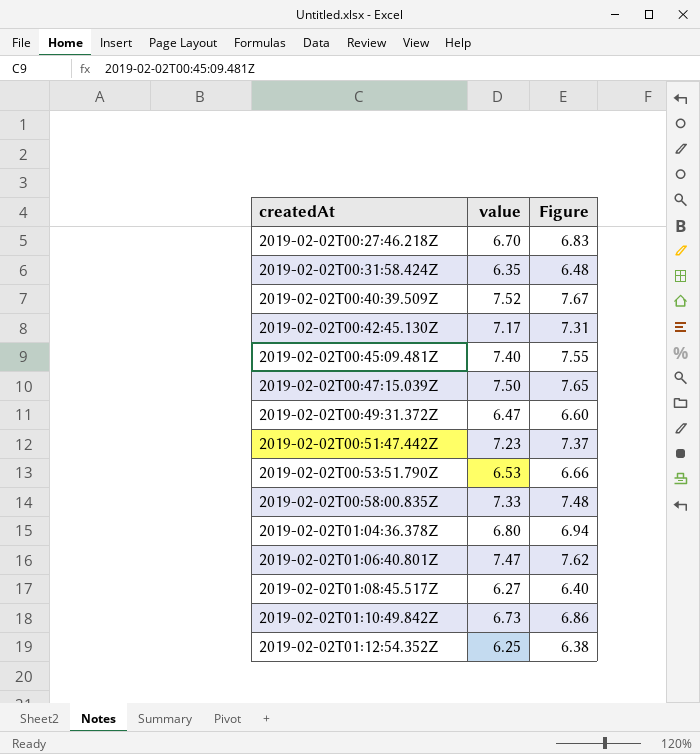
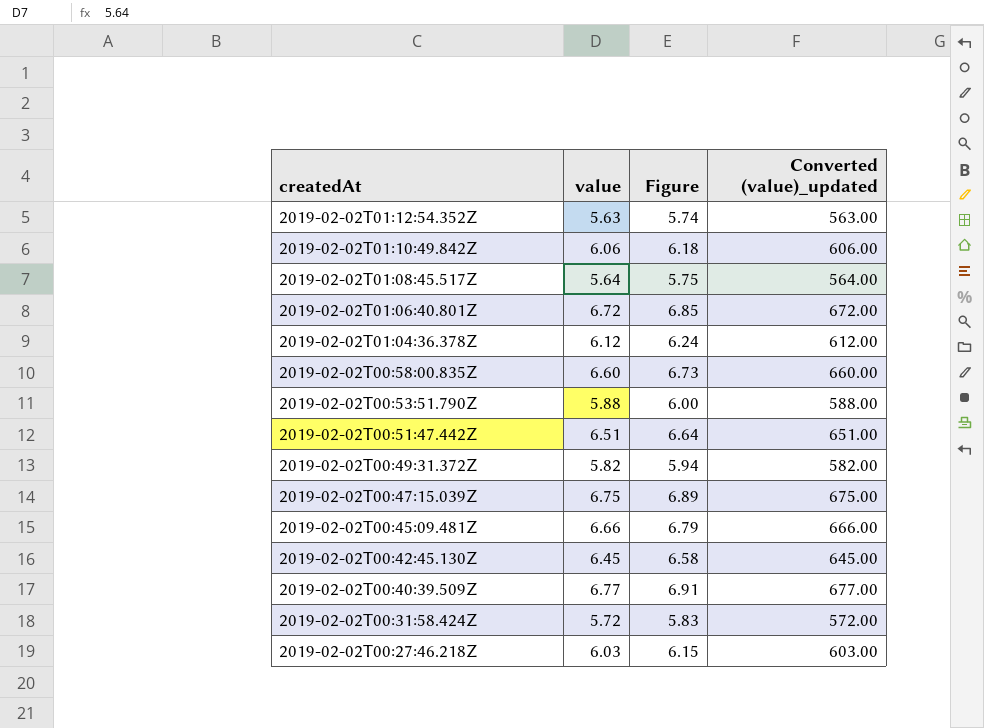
row order: createdAt ascending -> createdAt descending
column Converted (value)_updated | formula: none -> [value] * 100
2019-02-02T01:12:54.352Z | value: 6.25 -> 5.63
2019-02-02T01:12:54.352Z | Figure: 6.38 -> 5.74
2019-02-02T01:10:49.842Z | value: 6.73 -> 6.06
2019-02-02T01:10:49.842Z | Figure: 6.86 -> 6.18
2019-02-02T01:08:45.517Z | value: 6.27 -> 5.64
2019-02-02T01:08:45.517Z | Figure: 6.40 -> 5.75
2019-02-02T01:06:40.801Z | value: 7.47 -> 6.72
2019-02-02T01:06:40.801Z | Figure: 7.62 -> 6.85
2019-02-02T01:04:36.378Z | value: 6.80 -> 6.12
2019-02-02T01:04:36.378Z | Figure: 6.94 -> 6.24
2019-02-02T00:58:00.835Z | value: 7.33 -> 6.60
2019-02-02T00:58:00.835Z | Figure: 7.48 -> 6.73
2019-02-02T00:53:51.790Z | value: 6.53 -> 5.88
2019-02-02T00:53:51.790Z | Figure: 6.66 -> 6.00
2019-02-02T00:51:47.442Z | value: 7.23 -> 6.51
2019-02-02T00:51:47.442Z | Figure: 7.37 -> 6.64
2019-02-02T00:49:31.372Z | value: 6.47 -> 5.82
2019-02-02T00:49:31.372Z | Figure: 6.60 -> 5.94
2019-02-02T00:47:15.039Z | value: 7.50 -> 6.75
2019-02-02T00:47:15.039Z | Figure: 7.65 -> 6.89
2019-02-02T00:45:09.481Z | value: 7.40 -> 6.66
2019-02-02T00:45:09.481Z | Figure: 7.55 -> 6.79
2019-02-02T00:42:45.130Z | value: 7.17 -> 6.45
2019-02-02T00:42:45.130Z | Figure: 7.31 -> 6.58
2019-02-02T00:40:39.509Z | value: 7.52 -> 6.77
2019-02-02T00:40:39.509Z | Figure: 7.67 -> 6.91
2019-02-02T00:31:58.424Z | value: 6.35 -> 5.72
2019-02-02T00:31:58.424Z | Figure: 6.48 -> 5.83
2019-02-02T00:27:46.218Z | value: 6.70 -> 6.03
2019-02-02T00:27:46.218Z | Figure: 6.83 -> 6.15

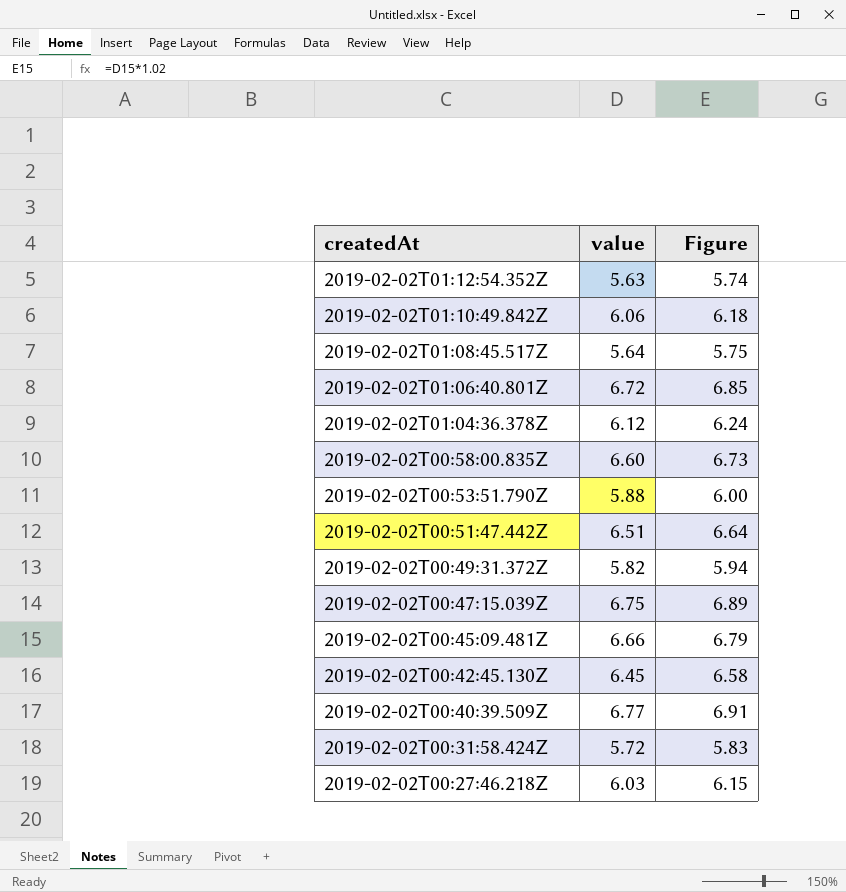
column Converted (value)_updated | formula: [value] * 100 -> none

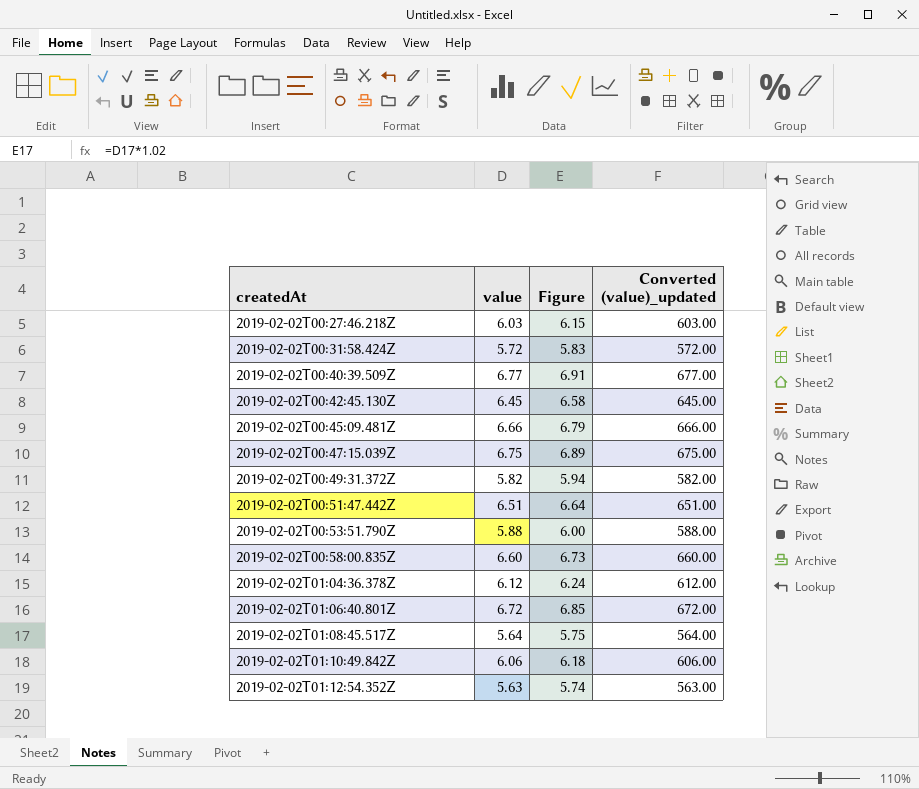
row order: createdAt descending -> createdAt ascending
column Converted (value)_updated | formula: none -> [value] * 100

